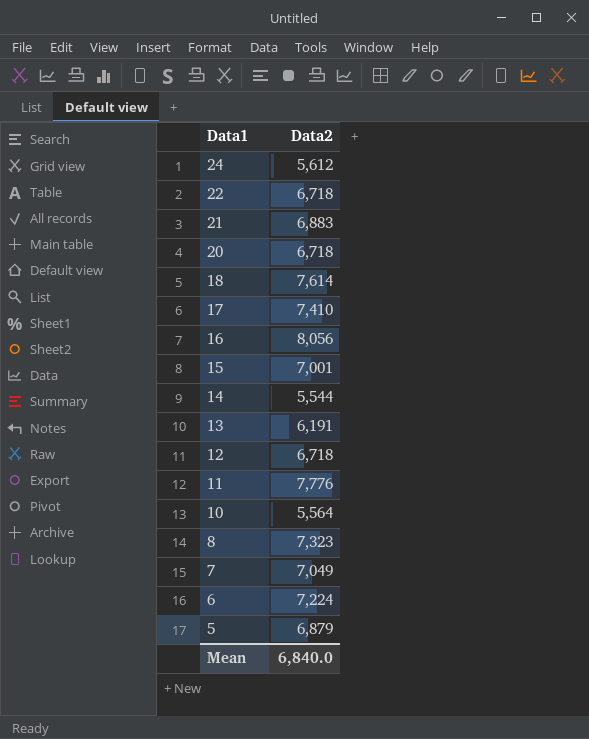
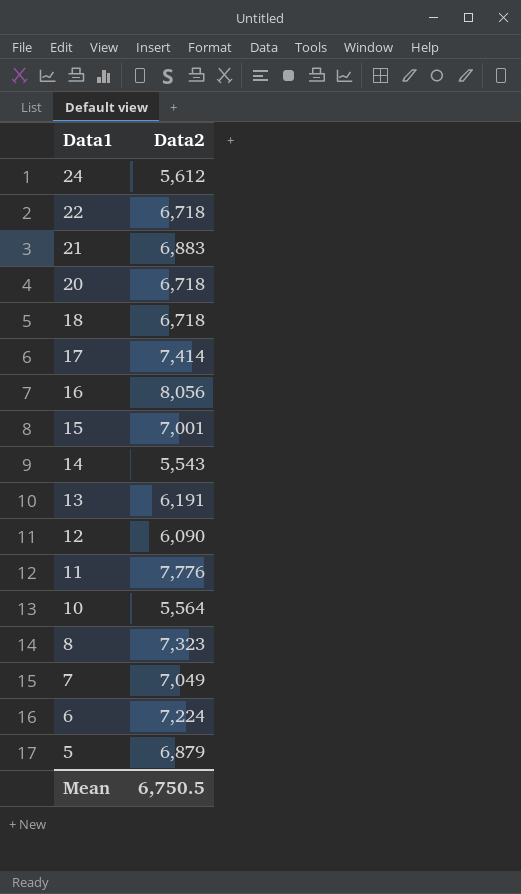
18 | Data2: 7,614 -> 6,718
17 | Data2: 7,410 -> 7,414
14 | Data2: 5,544 -> 5,543
12 | Data2: 6,718 -> 6,090
Mean | Data2: 6,840.0 -> 6,750.5

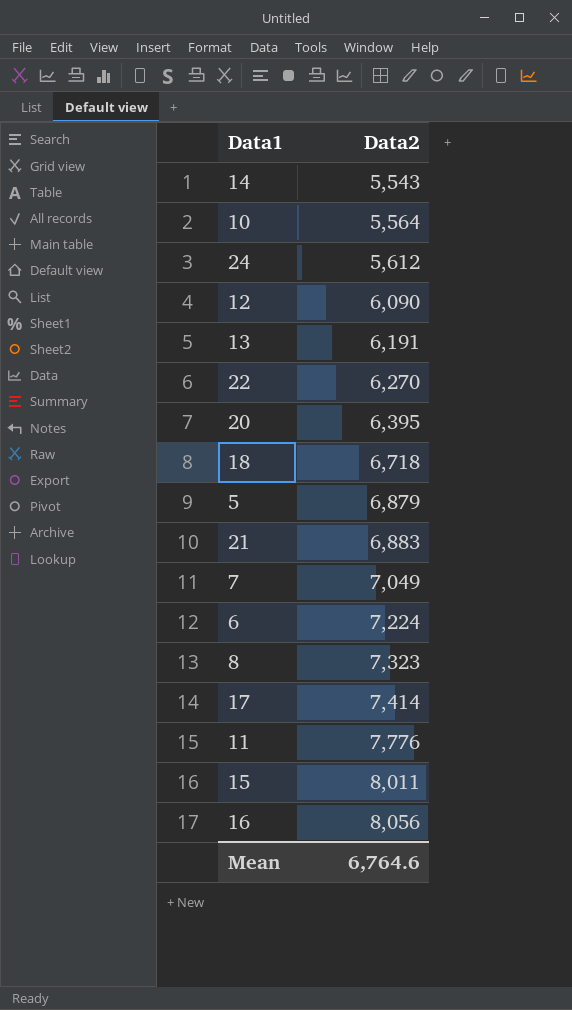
row order: Data1 descending -> Data2 ascending
22 | Data2: 6,718 -> 6,270
20 | Data2: 6,718 -> 6,395
15 | Data2: 7,001 -> 8,011
Mean | Data2: 6,750.5 -> 6,764.6

